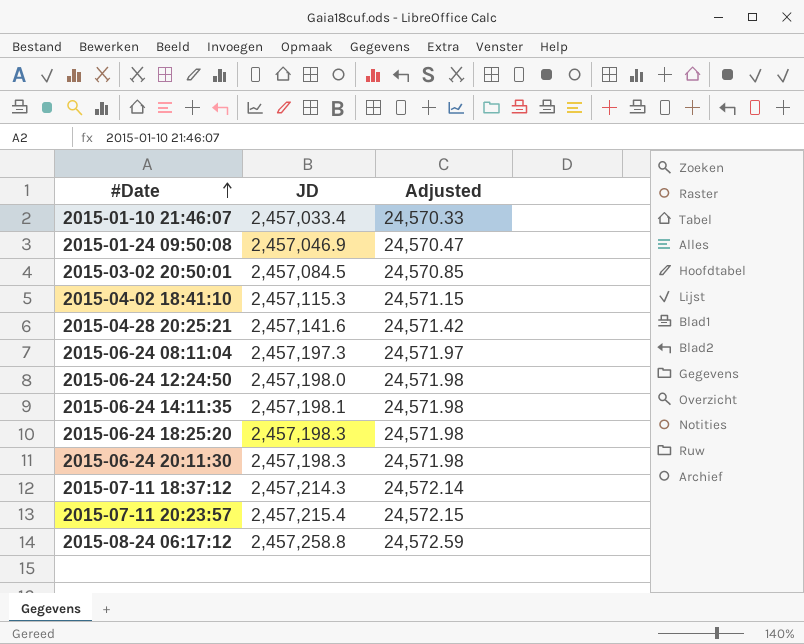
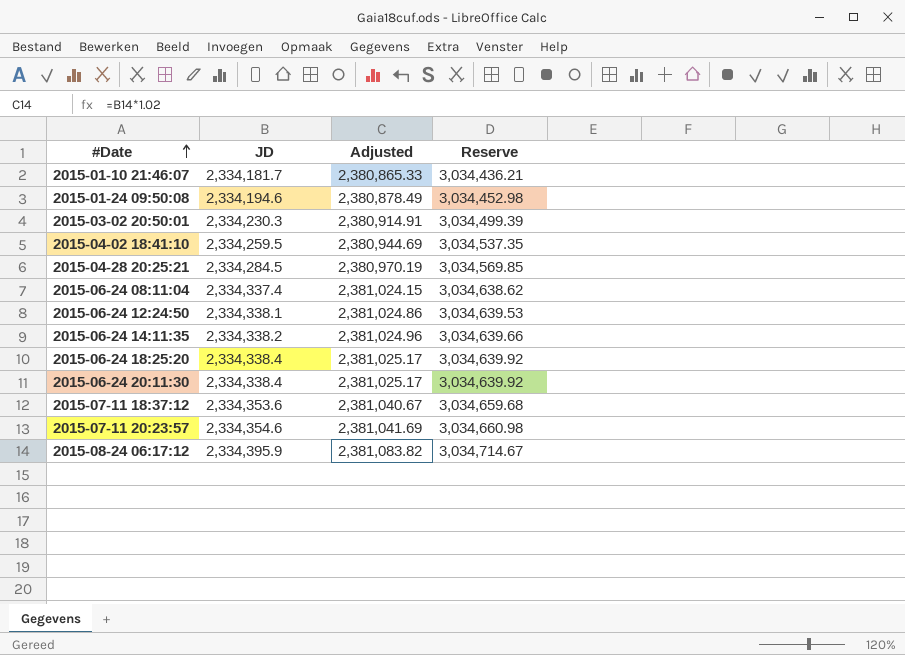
column Adjusted | formula: [JD] * 0.01 -> [JD] * 1.02
column Reserve | formula: none -> [JD] * 1.3
2015-01-10 21:46:07 | JD: 2,457,033.4 -> 2,334,181.7
2015-01-24 09:50:08 | JD: 2,457,046.9 -> 2,334,194.6
2015-03-02 20:50:01 | JD: 2,457,084.5 -> 2,334,230.3
2015-04-02 18:41:10 | JD: 2,457,115.3 -> 2,334,259.5
2015-04-28 20:25:21 | JD: 2,457,141.6 -> 2,334,284.5
2015-06-24 08:11:04 | JD: 2,457,197.3 -> 2,334,337.4
2015-06-24 12:24:50 | JD: 2,457,198.0 -> 2,334,338.1
2015-06-24 14:11:35 | JD: 2,457,198.1 -> 2,334,338.2
2015-06-24 18:25:20 | JD: 2,457,198.3 -> 2,334,338.4
2015-06-24 20:11:30 | JD: 2,457,198.3 -> 2,334,338.4
2015-07-11 18:37:12 | JD: 2,457,214.3 -> 2,334,353.6
2015-07-11 20:23:57 | JD: 2,457,215.4 -> 2,334,354.6
2015-08-24 06:17:12 | JD: 2,457,258.8 -> 2,334,395.9

